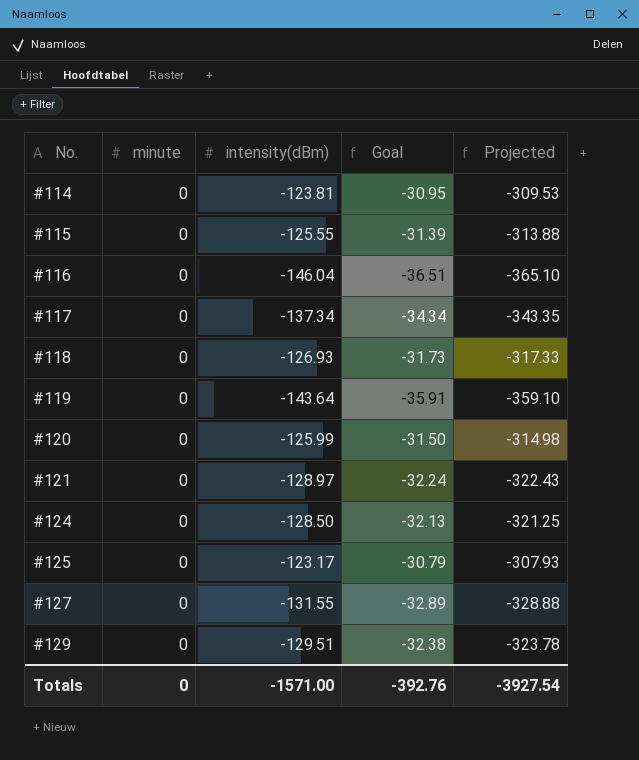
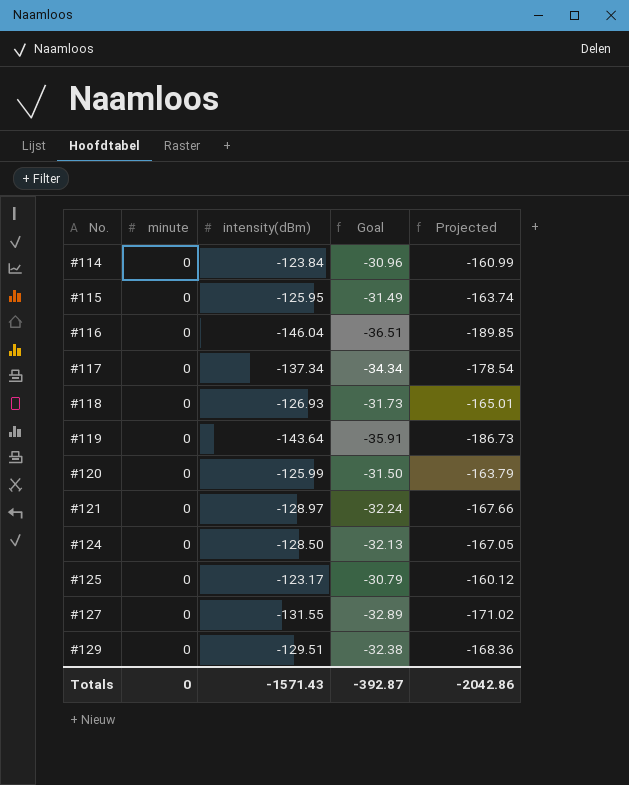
column Projected | formula: [intensity(dBm)] * 2.5 -> [intensity(dBm)] * 1.3
#114 | intensity(dBm): -123.81 -> -123.84
#114 | Goal: -30.95 -> -30.96
#115 | intensity(dBm): -125.55 -> -125.95
#115 | Goal: -31.39 -> -31.49
Totals | intensity(dBm): -1571.00 -> -1571.43
Totals | Goal: -392.76 -> -392.87
Totals | Projected: -3927.54 -> -2042.86

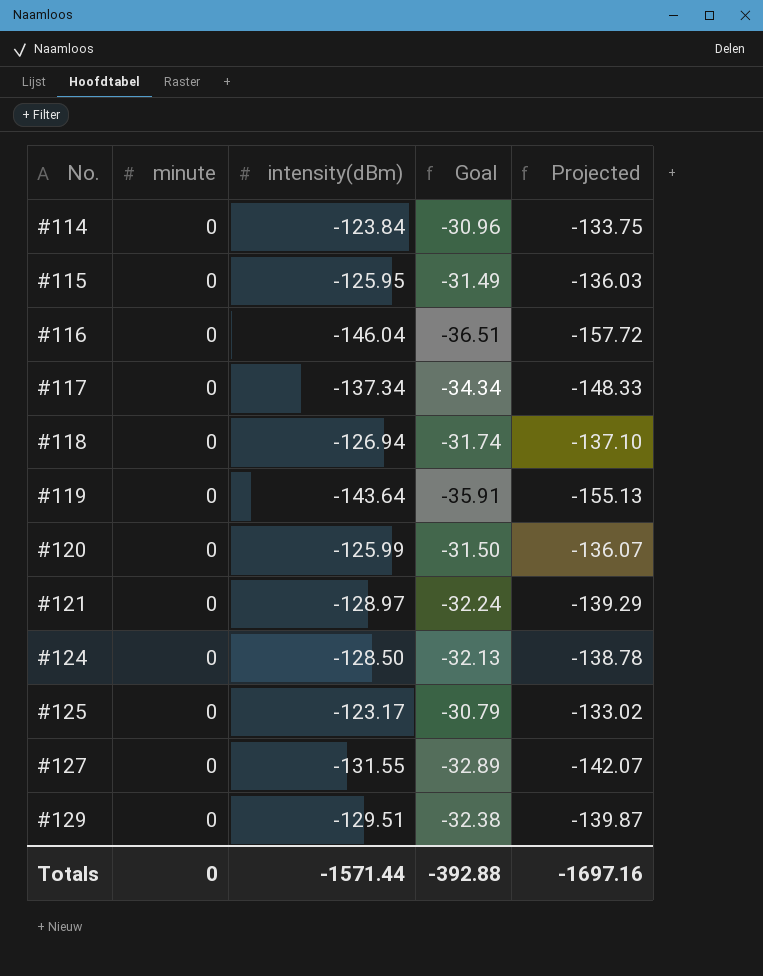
column Projected | formula: [intensity(dBm)] * 1.3 -> [intensity(dBm)] * 1.08
#118 | intensity(dBm): -126.93 -> -126.94
#118 | Goal: -31.73 -> -31.74
Totals | intensity(dBm): -1571.43 -> -1571.44
Totals | Goal: -392.87 -> -392.88
Totals | Projected: -2042.86 -> -1697.16

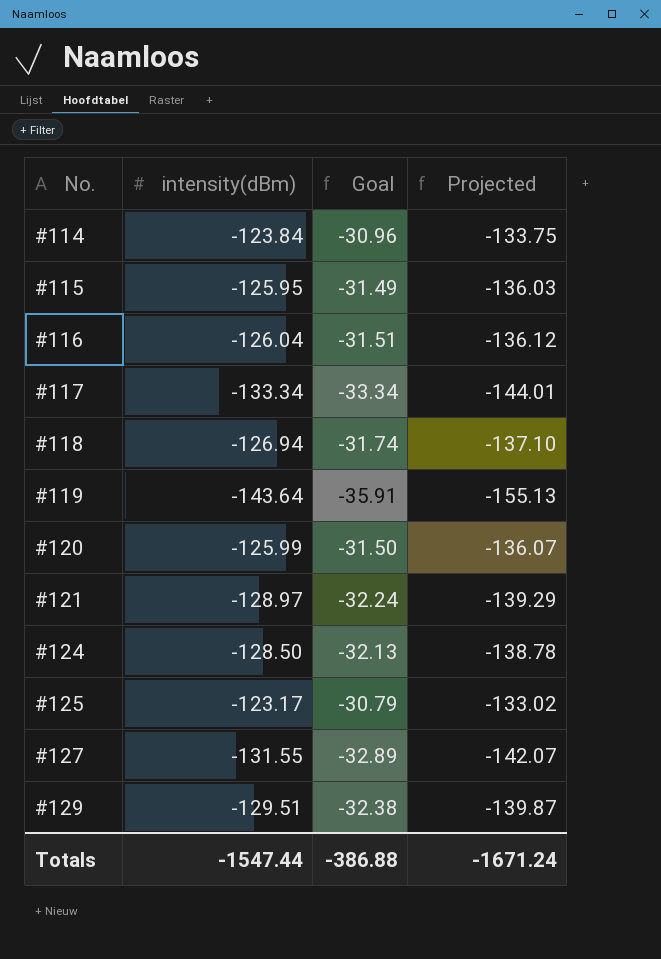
column minute | position: 2 -> none
#116 | intensity(dBm): -146.04 -> -126.04
#116 | Goal: -36.51 -> -31.51
#116 | Projected: -157.72 -> -136.12
#117 | intensity(dBm): -137.34 -> -133.34
#117 | Goal: -34.34 -> -33.34
#117 | Projected: -148.33 -> -144.01
Totals | intensity(dBm): -1571.44 -> -1547.44
Totals | Goal: -392.88 -> -386.88
Totals | Projected: -1697.16 -> -1671.24

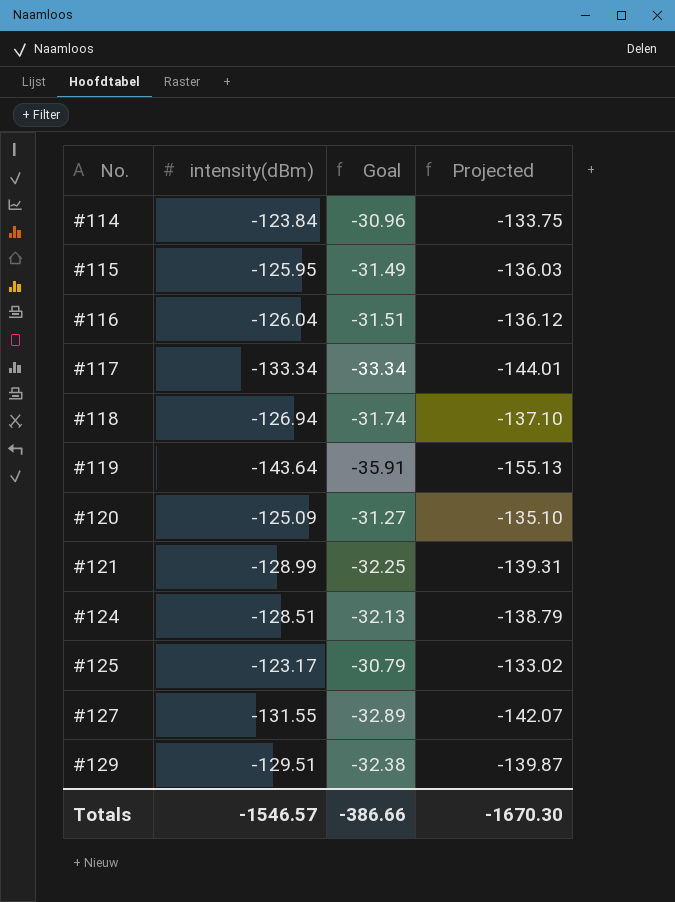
#120 | intensity(dBm): -125.99 -> -125.09
#120 | Goal: -31.50 -> -31.27
#120 | Projected: -136.07 -> -135.10
#121 | intensity(dBm): -128.97 -> -128.99
#121 | Goal: -32.24 -> -32.25
#121 | Projected: -139.29 -> -139.31
#124 | intensity(dBm): -128.50 -> -128.51
#124 | Projected: -138.78 -> -138.79
Totals | intensity(dBm): -1547.44 -> -1546.57
Totals | Goal: -386.88 -> -386.66
Totals | Projected: -1671.24 -> -1670.30

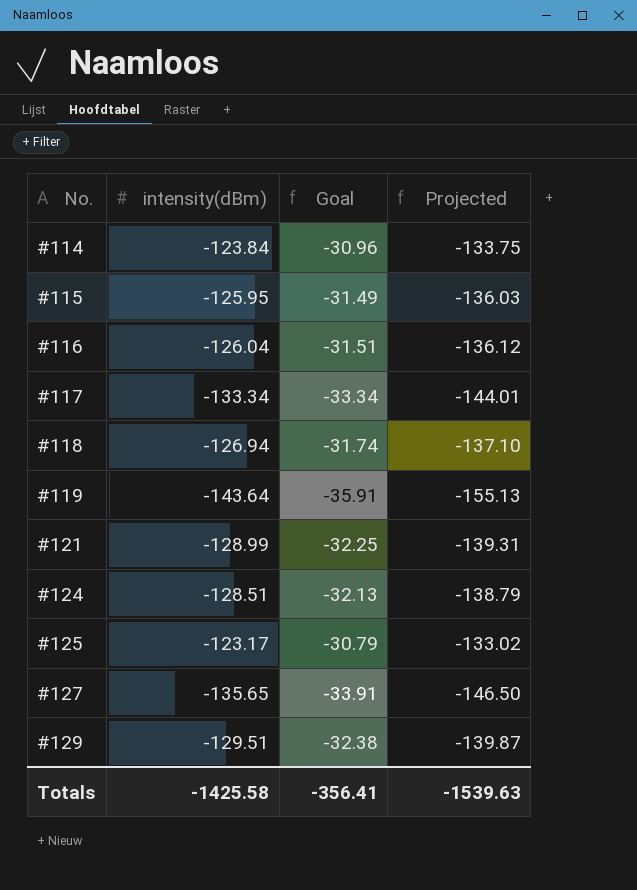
row #120: -125.09 | -31.27 | -135.10 -> none
#127 | intensity(dBm): -131.55 -> -135.65
#127 | Goal: -32.89 -> -33.91
#127 | Projected: -142.07 -> -146.50
Totals | intensity(dBm): -1546.57 -> -1425.58
Totals | Goal: -386.66 -> -356.41
Totals | Projected: -1670.30 -> -1539.63

